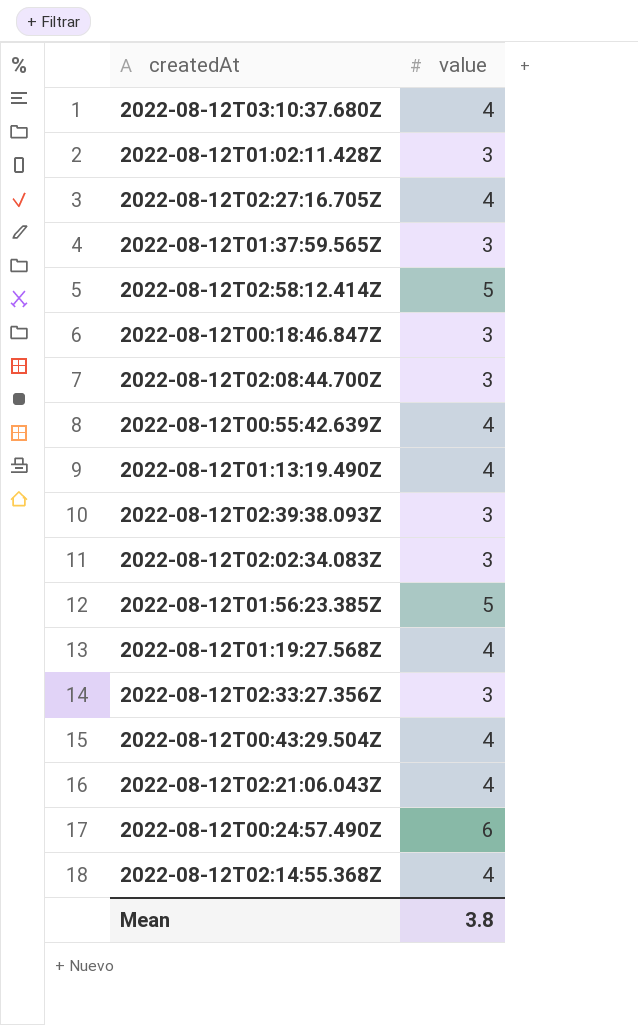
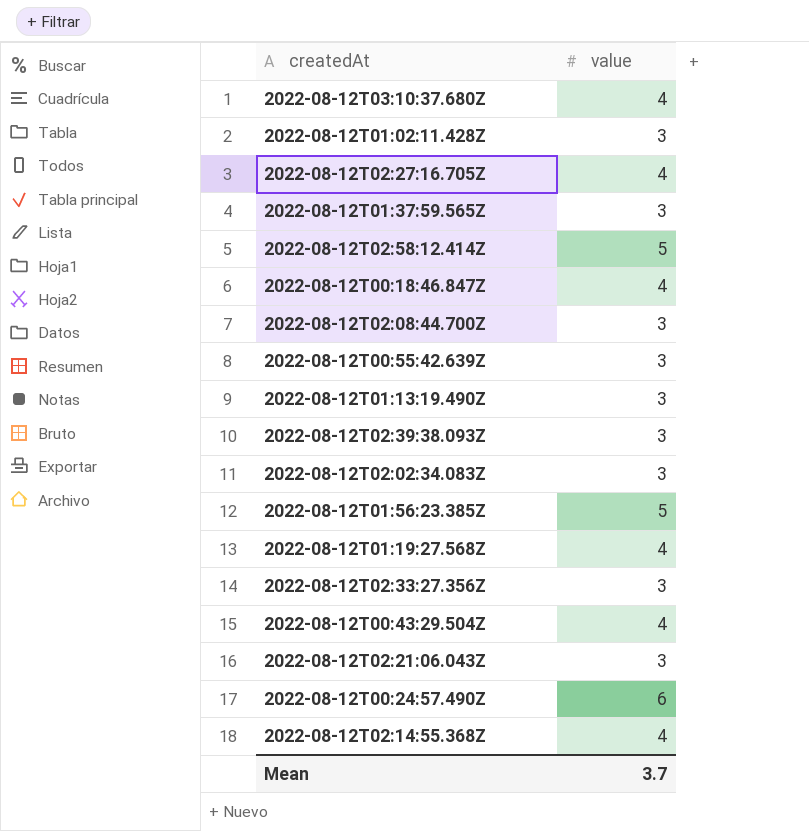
2022-08-12T00:18:46.847Z | value: 3 -> 4
2022-08-12T00:55:42.639Z | value: 4 -> 3
2022-08-12T01:13:19.490Z | value: 4 -> 3
2022-08-12T02:21:06.043Z | value: 4 -> 3
Mean | value: 3.8 -> 3.7

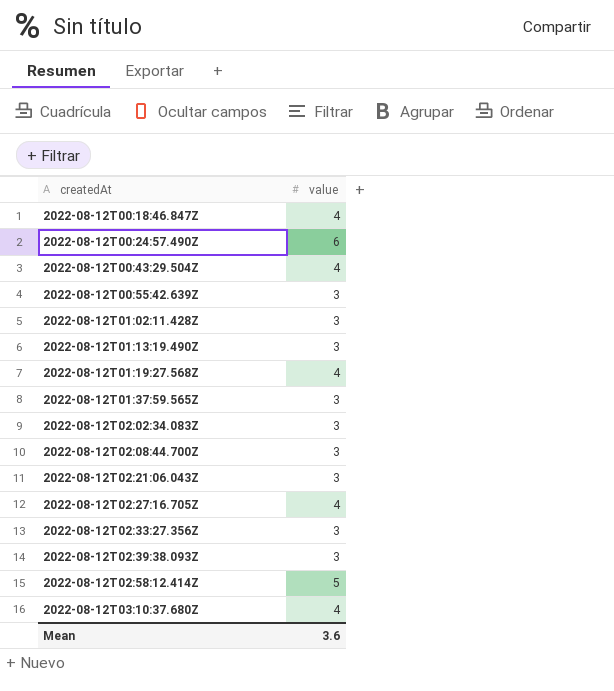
row order: none -> createdAt ascending
row 2022-08-12T01:56:23.385Z: 5 -> none
row 2022-08-12T02:14:55.368Z: 4 -> none
Mean | value: 3.7 -> 3.6

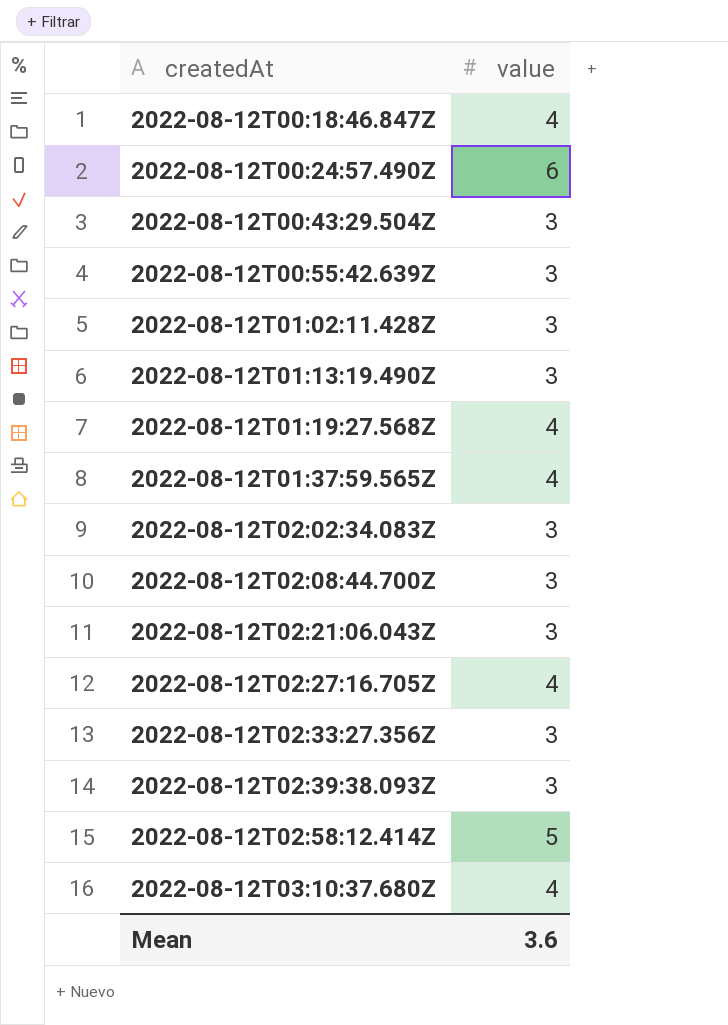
2022-08-12T00:43:29.504Z | value: 4 -> 3
2022-08-12T01:37:59.565Z | value: 3 -> 4

